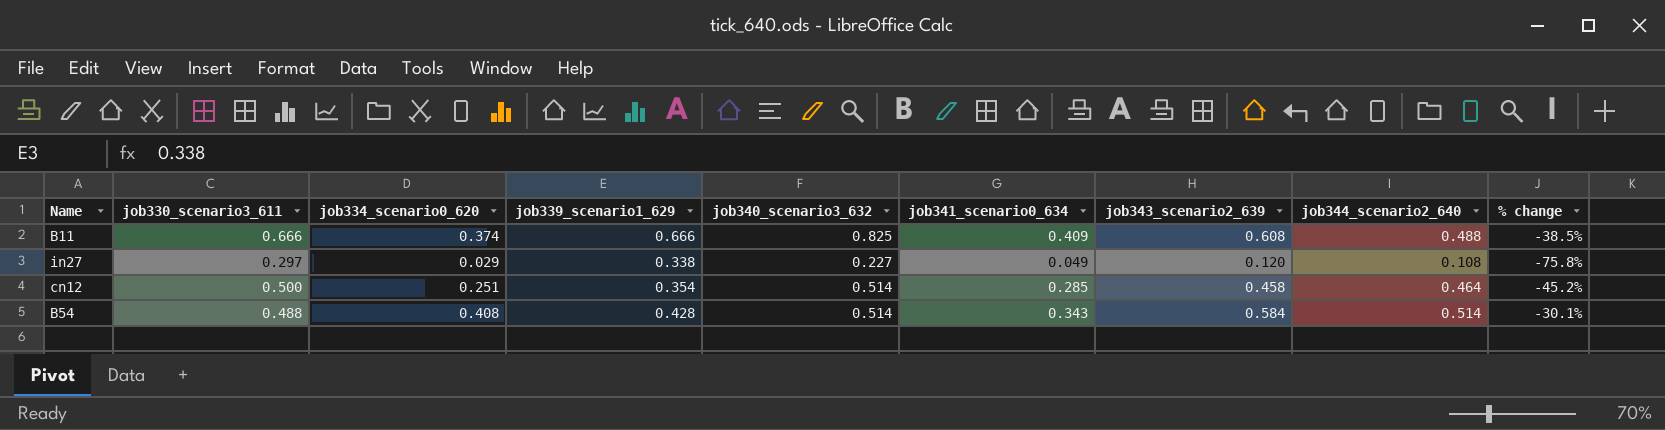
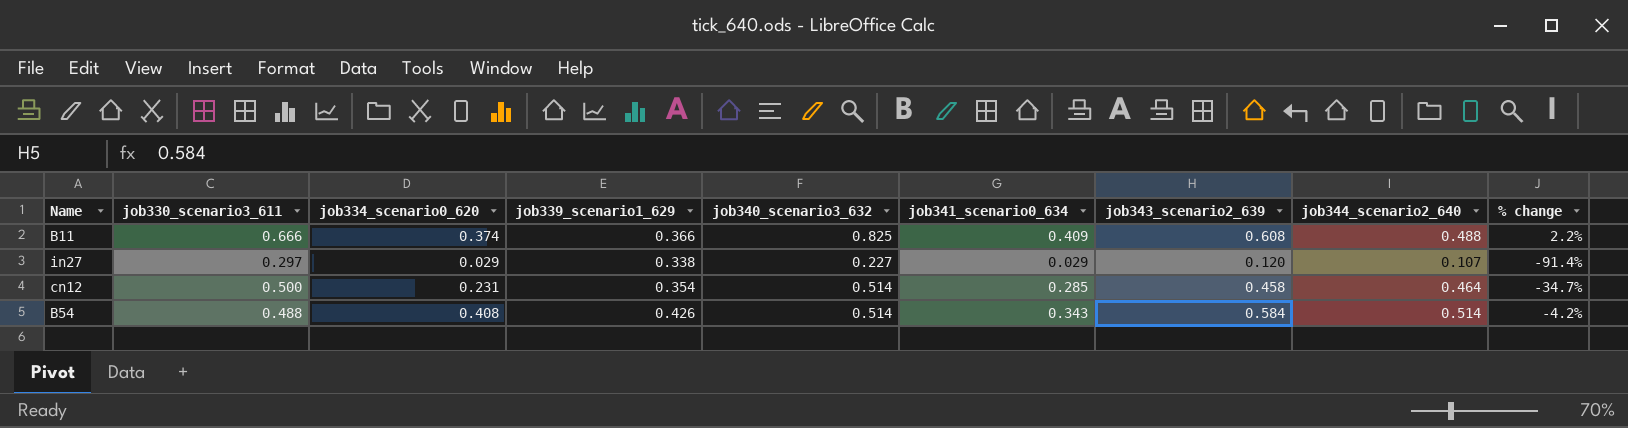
column % change | formula: ([job334_scenario0_620] - [job343_scenario2_639]) / [job343_scenario2_639] -> ([job334_scenario0_620] - [job339_scenario1_629]) / [job339_scenario1_629]
B11 | job339_scenario1_629: 0.666 -> 0.366
in27 | job341_scenario0_634: 0.049 -> 0.029
in27 | job344_scenario2_640: 0.108 -> 0.107
cn12 | job334_scenario0_620: 0.251 -> 0.231
B54 | job339_scenario1_629: 0.428 -> 0.426

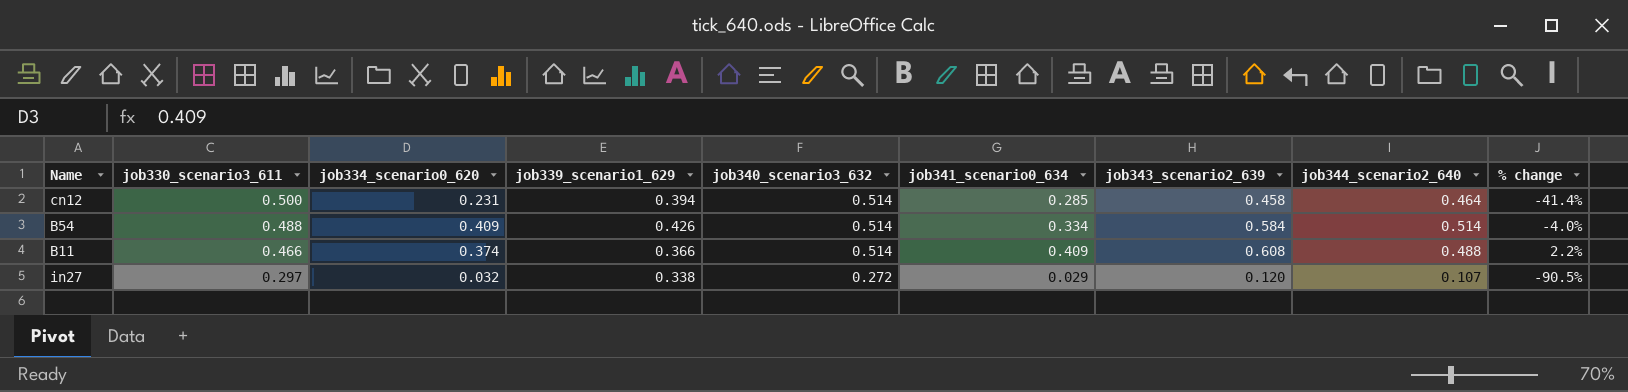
row order: none -> job330_scenario3_611 descending
cn12 | job339_scenario1_629: 0.354 -> 0.394
cn12 | % change: -34.7% -> -41.4%
B54 | job334_scenario0_620: 0.408 -> 0.409
B54 | job341_scenario0_634: 0.343 -> 0.334
B54 | % change: -4.2% -> -4.0%
B11 | job330_scenario3_611: 0.666 -> 0.466
B11 | job340_scenario3_632: 0.825 -> 0.514
in27 | job334_scenario0_620: 0.029 -> 0.032
in27 | job340_scenario3_632: 0.227 -> 0.272
in27 | % change: -91.4% -> -90.5%

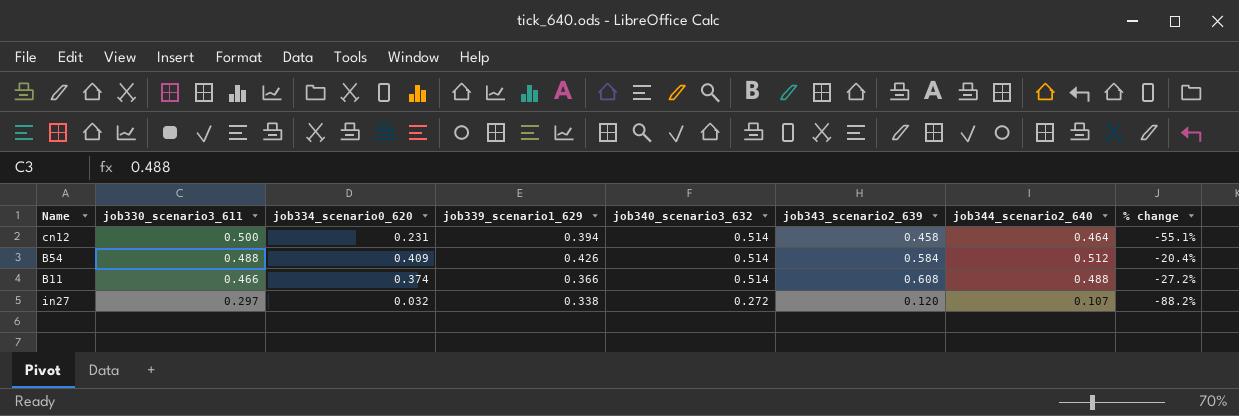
column job341_scenario0_634 | position: 6 -> none
column % change | formula: ([job334_scenario0_620] - [job339_scenario1_629]) / [job339_scenario1_629] -> ([job334_scenario0_620] - [job340_scenario3_632]) / [job340_scenario3_632]
B54 | job344_scenario2_640: 0.514 -> 0.512

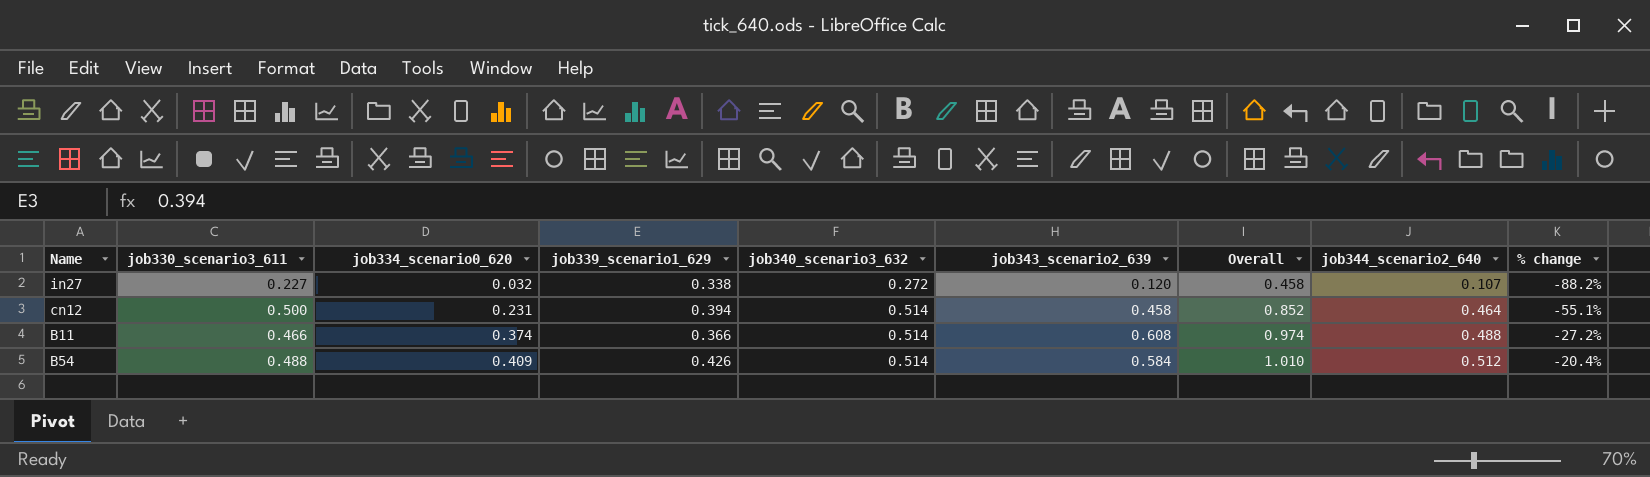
row order: job330_scenario3_611 descending -> job334_scenario0_620 ascending
column Overall | formula: none -> [job339_scenario1_629] + [job343_scenario2_639]
in27 | job330_scenario3_611: 0.297 -> 0.227

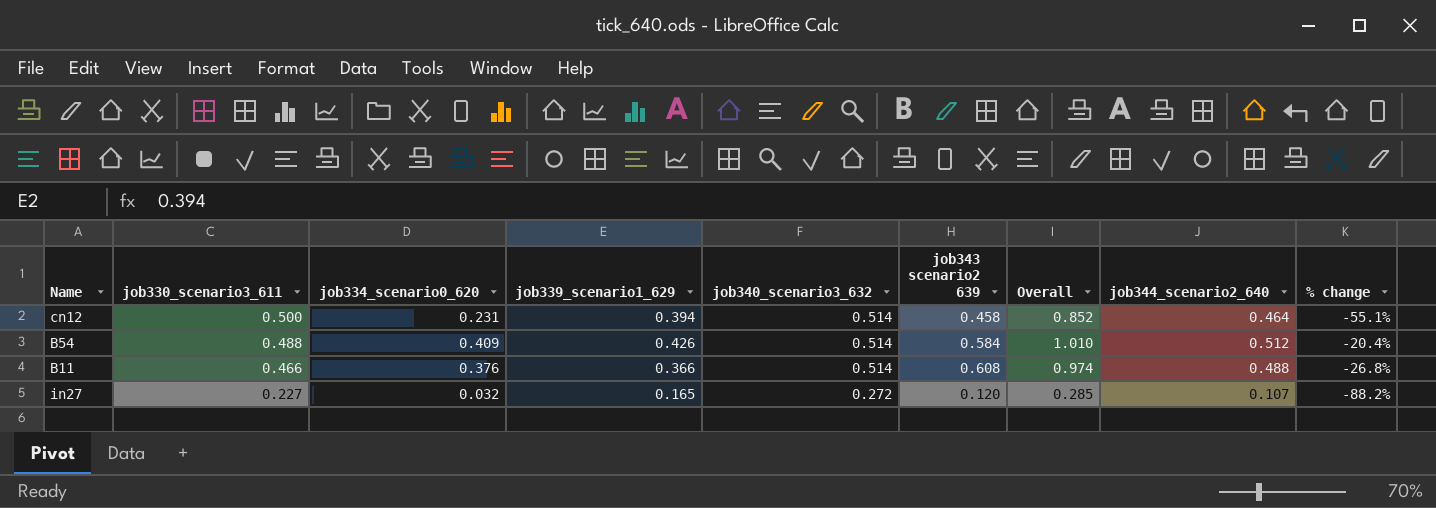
row order: job334_scenario0_620 ascending -> job330_scenario3_611 descending
column name: job343_scenario2_639 -> job343 scenario2 639
B11 | job334_scenario0_620: 0.374 -> 0.376
B11 | % change: -27.2% -> -26.8%
in27 | job339_scenario1_629: 0.338 -> 0.165
in27 | Overall: 0.458 -> 0.285

